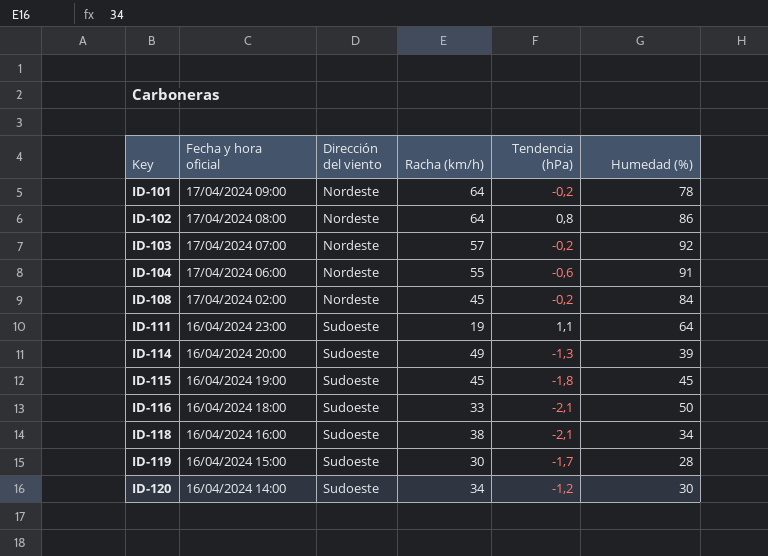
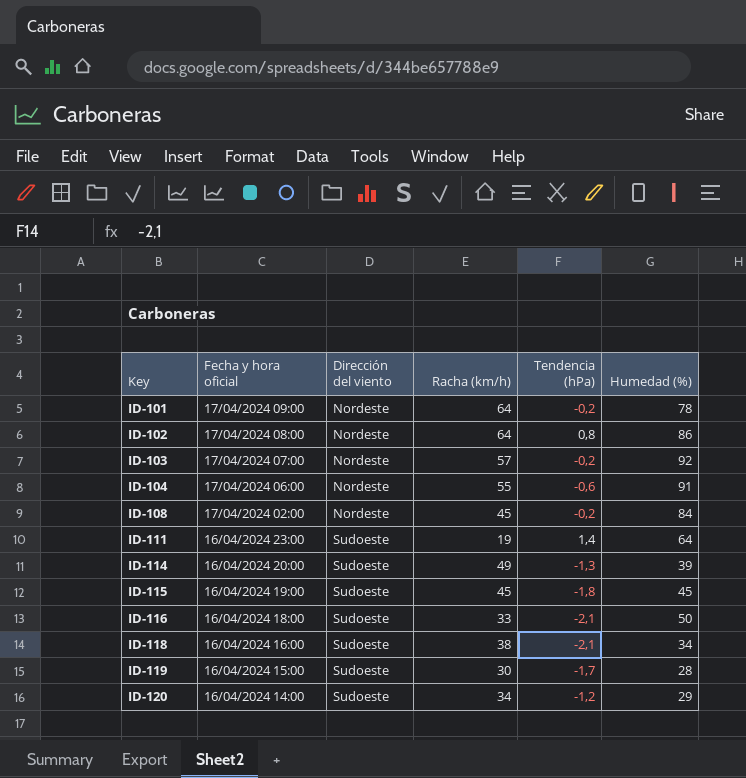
ID-111 | Tendencia (hPa): 1,1 -> 1,4
ID-120 | Humedad (%): 30 -> 29

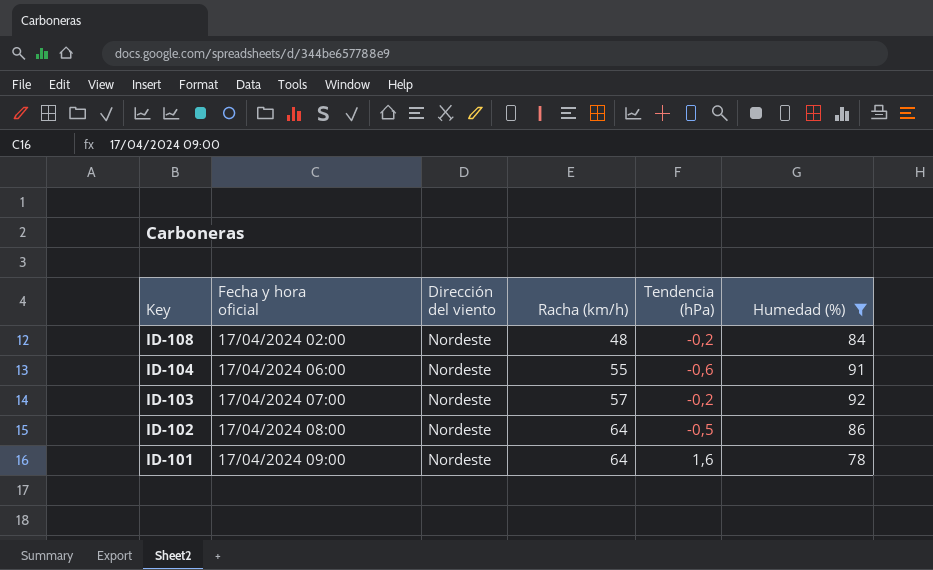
filter: none -> Humedad (%) >= 78
row order: Key ascending -> Key descending
ID-108 | Racha (km/h): 45 -> 48
ID-102 | Tendencia (hPa): 0,8 -> -0,5
ID-101 | Tendencia (hPa): -0,2 -> 1,6

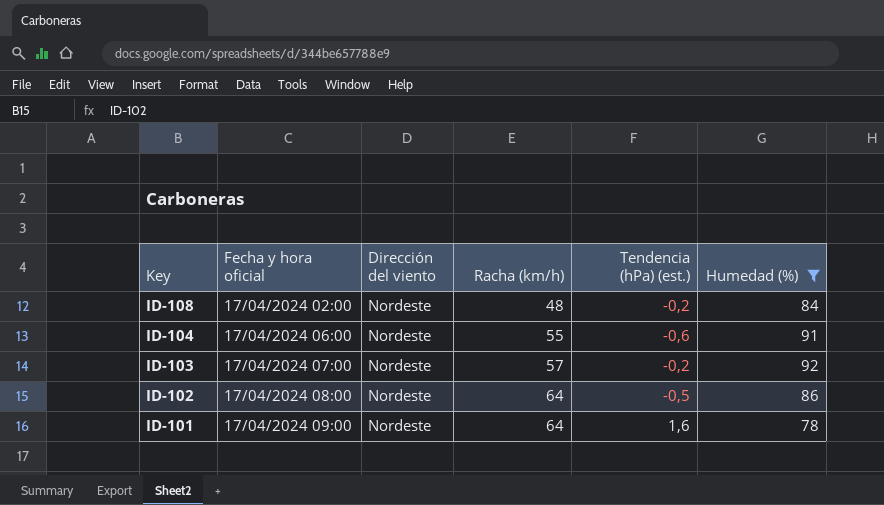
column name: Tendencia (hPa) -> Tendencia (hPa) (est.)

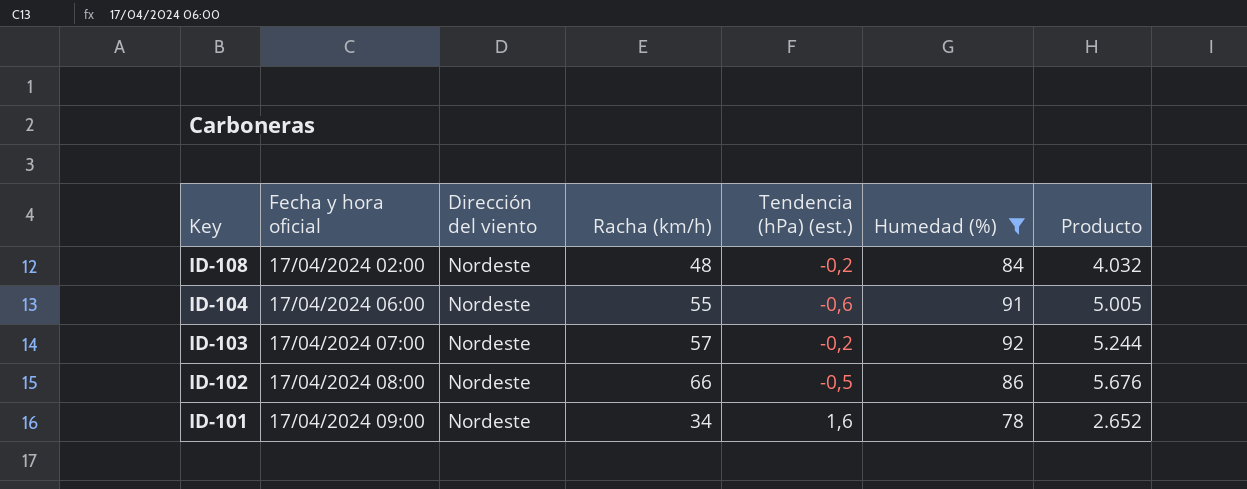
column Producto | formula: none -> [Racha (km/h)] * [Humedad (%)]
ID-102 | Racha (km/h): 64 -> 66
ID-101 | Racha (km/h): 64 -> 34

